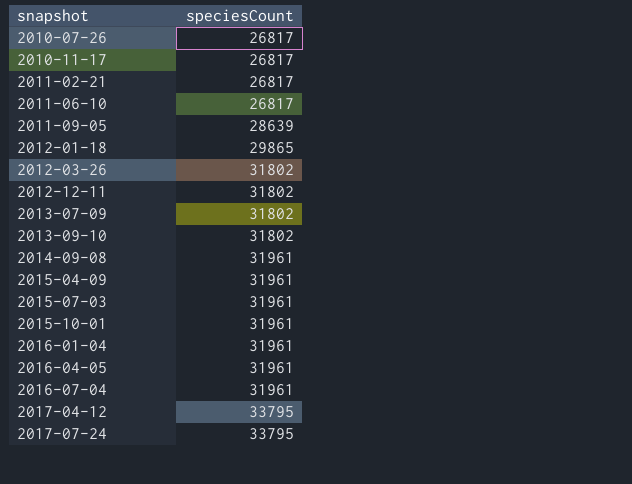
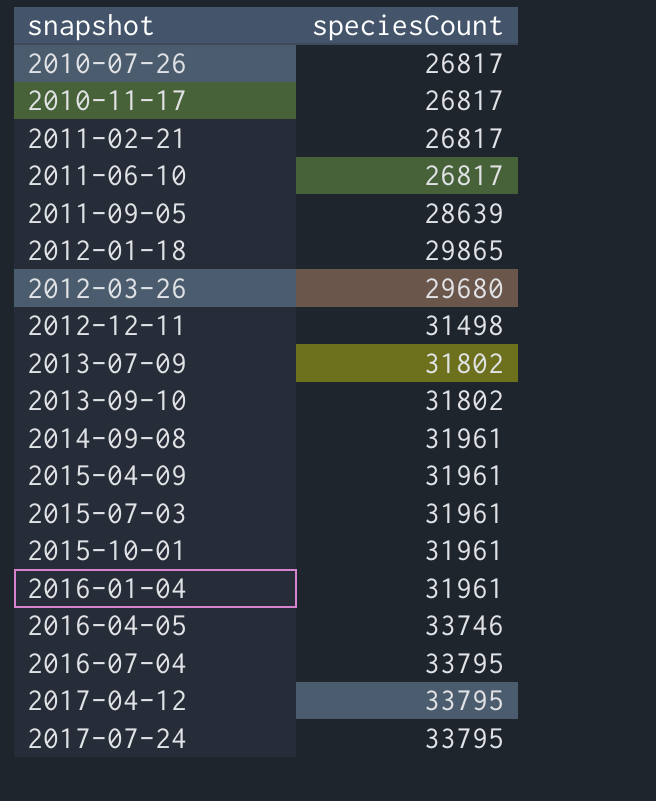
2012-03-26 | speciesCount: 31802 -> 29680
2012-12-11 | speciesCount: 31802 -> 31498
2016-04-05 | speciesCount: 31961 -> 33746
2016-07-04 | speciesCount: 31961 -> 33795

